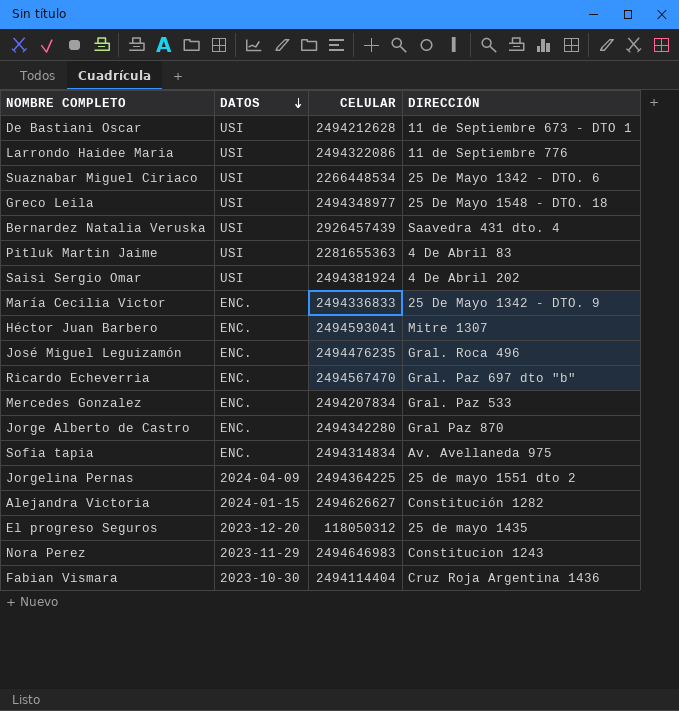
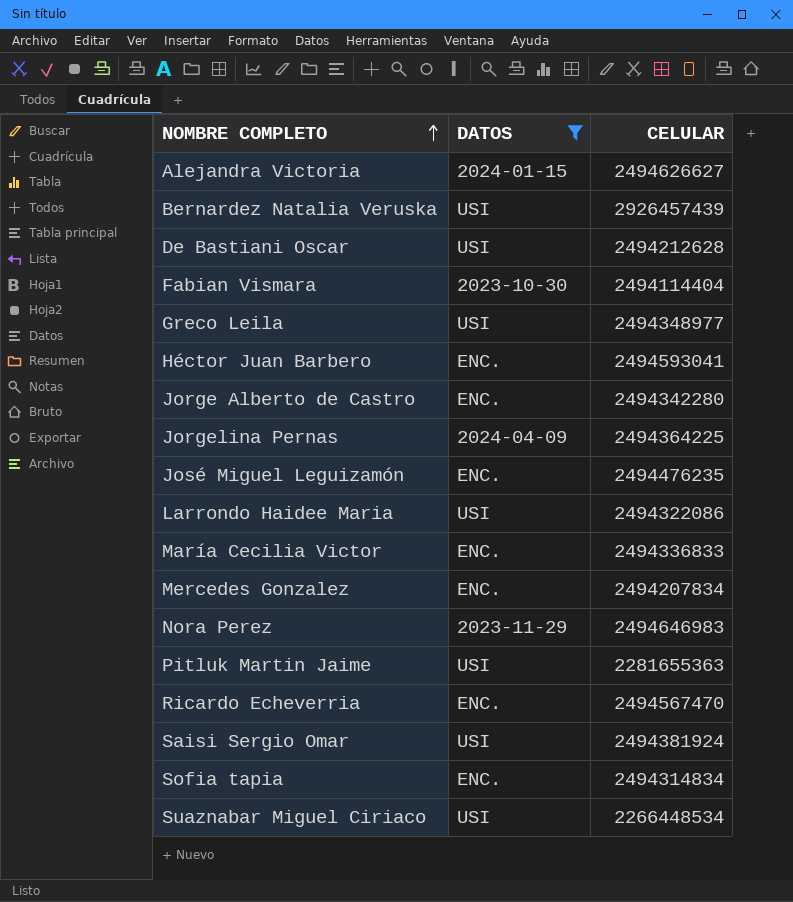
filter: none -> DATOS != 2023-12-20
row order: DATOS descending -> NOMBRE COMPLETO ascending
column DIRECCIÓN | position: 4 -> none

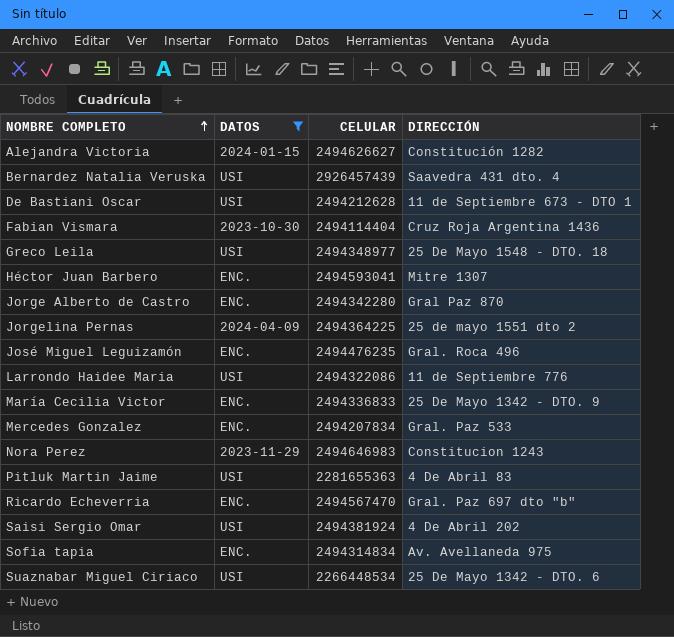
column DIRECCIÓN | position: none -> 4

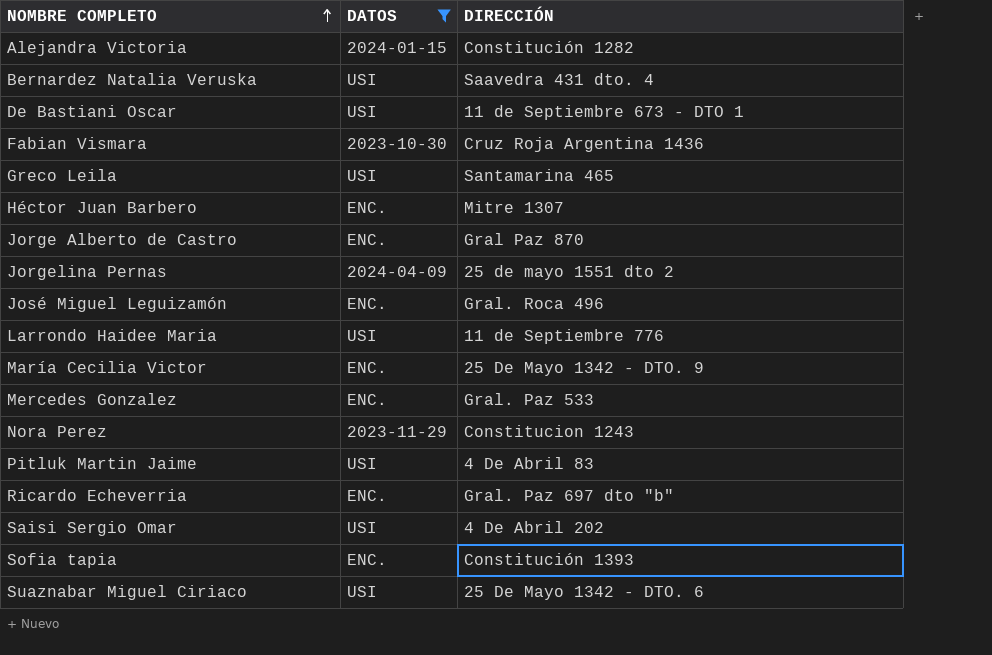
column CELULAR | position: 3 -> none
Greco Leila | DIRECCIÓN: 25 De Mayo 1548 - DTO. 18 -> Santamarina 465
Sofia tapia | DIRECCIÓN: Av. Avellaneda 975 -> Constitución 1393

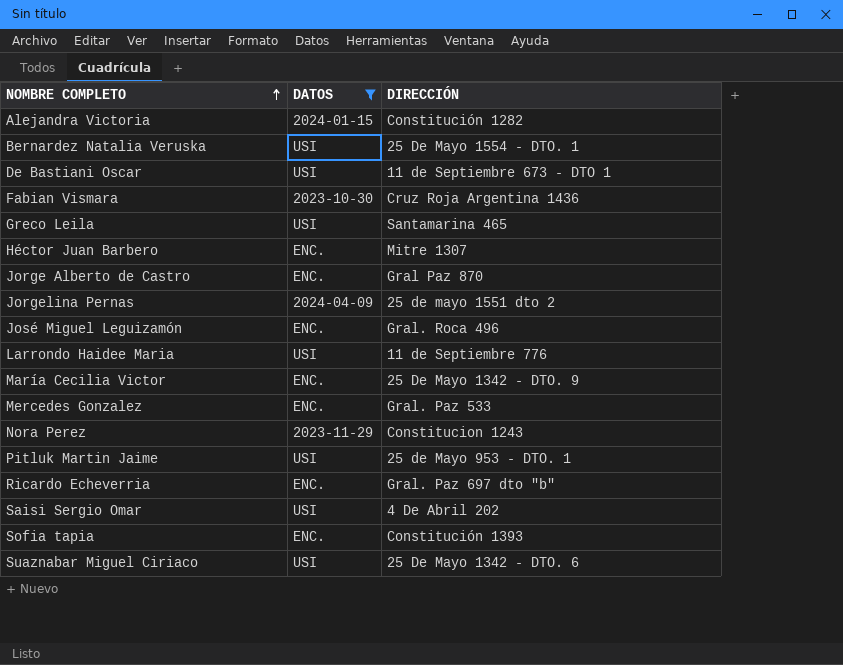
Bernardez Natalia Veruska | DIRECCIÓN: Saavedra 431 dto. 4 -> 25 De Mayo 1554 - DTO. 1
Pitluk Martin Jaime | DIRECCIÓN: 4 De Abril 83 -> 25 de Mayo 953 - DTO. 1

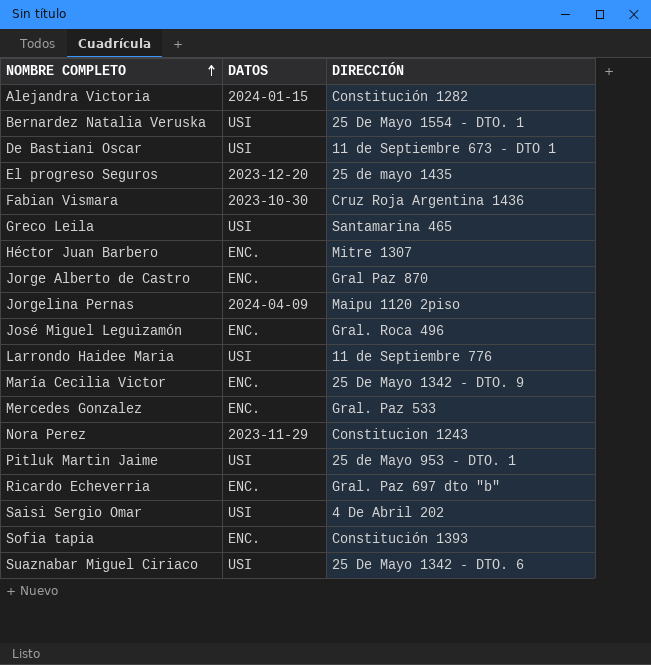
filter: DATOS != 2023-12-20 -> none
Jorgelina Pernas | DIRECCIÓN: 25 de mayo 1551 dto 2 -> Maipu 1120 2piso

